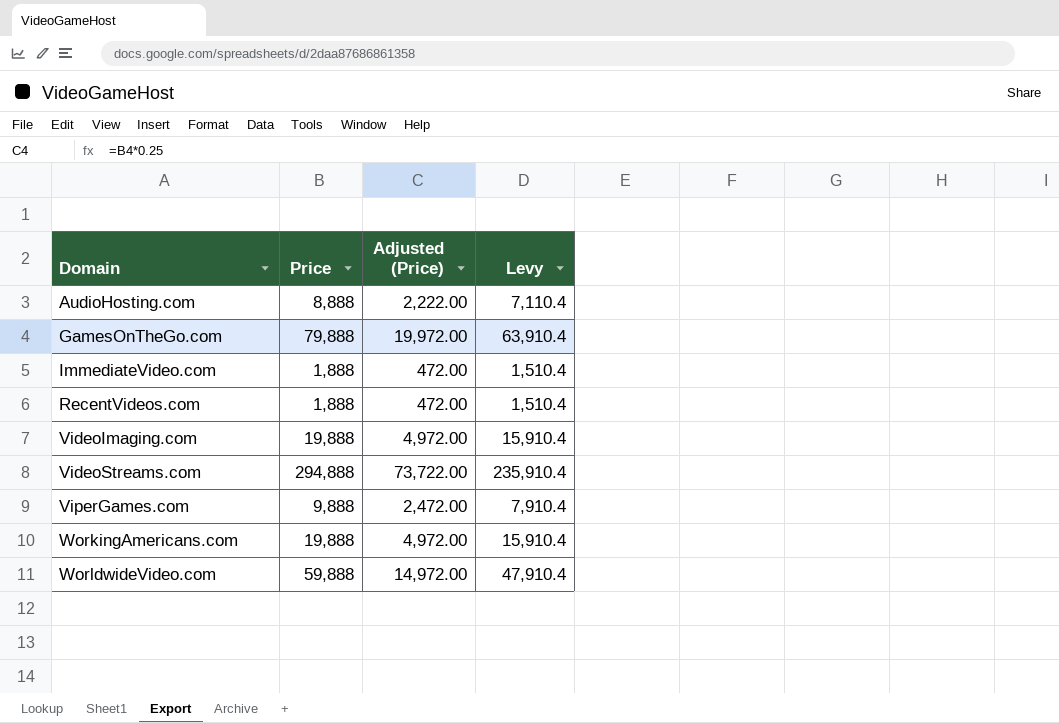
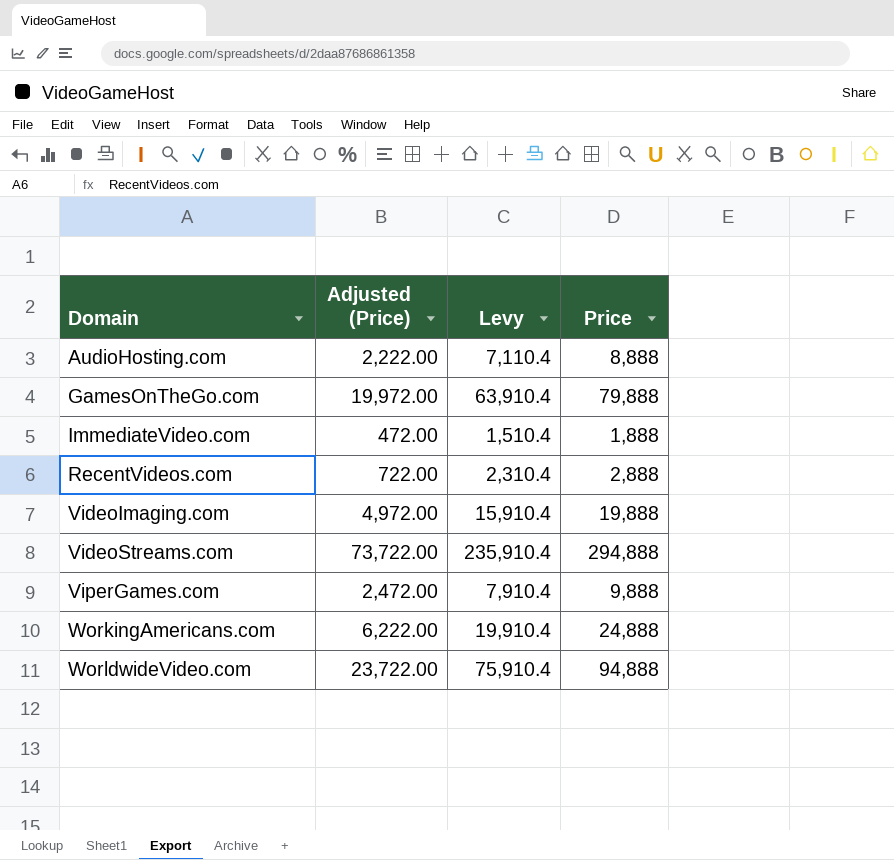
column Price | position: 2 -> 4
RecentVideos.com | Adjusted (Price): 472.00 -> 722.00
RecentVideos.com | Levy: 1,510.4 -> 2,310.4
RecentVideos.com | Price: 1,888 -> 2,888
WorkingAmericans.com | Adjusted (Price): 4,972.00 -> 6,222.00
WorkingAmericans.com | Levy: 15,910.4 -> 19,910.4
WorkingAmericans.com | Price: 19,888 -> 24,888
WorldwideVideo.com | Adjusted (Price): 14,972.00 -> 23,722.00
WorldwideVideo.com | Levy: 47,910.4 -> 75,910.4
WorldwideVideo.com | Price: 59,888 -> 94,888

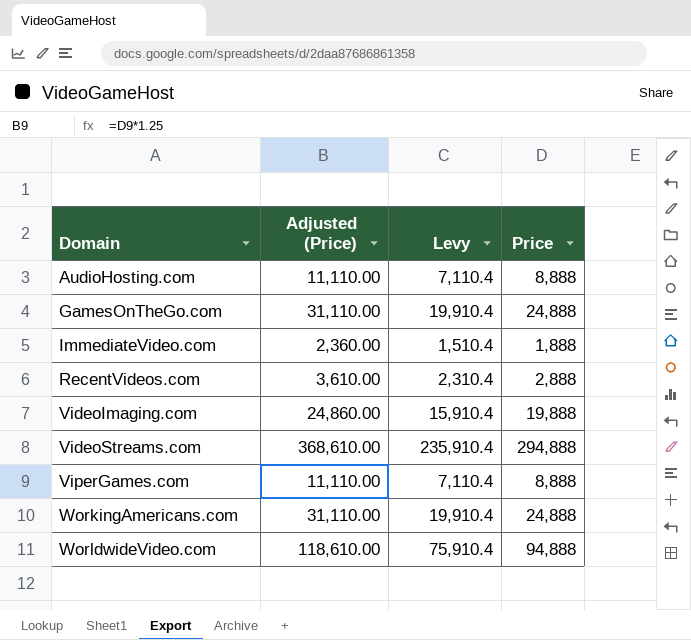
column Adjusted (Price) | formula: [Price] * 0.25 -> [Price] * 1.25
GamesOnTheGo.com | Levy: 63,910.4 -> 19,910.4
GamesOnTheGo.com | Price: 79,888 -> 24,888
ViperGames.com | Levy: 7,910.4 -> 7,110.4
ViperGames.com | Price: 9,888 -> 8,888

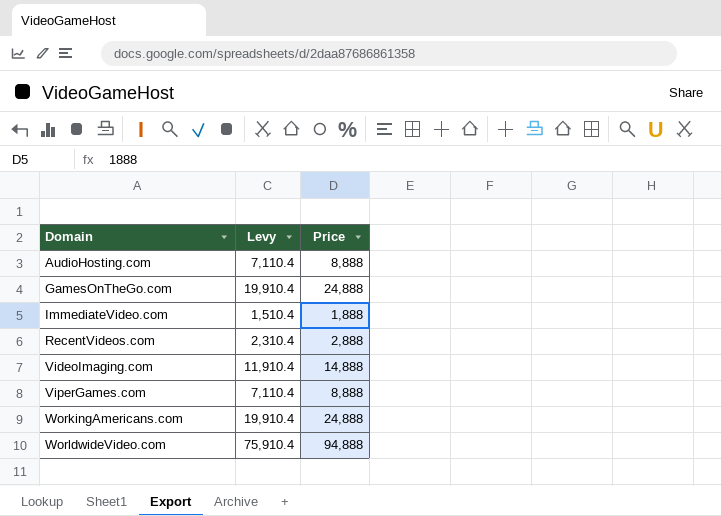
column Adjusted (Price) | formula: [Price] * 1.25 -> none
row VideoStreams.com: 368,610.00 | 235,910.4 | 294,888 -> none
VideoImaging.com | Levy: 15,910.4 -> 11,910.4
VideoImaging.com | Price: 19,888 -> 14,888

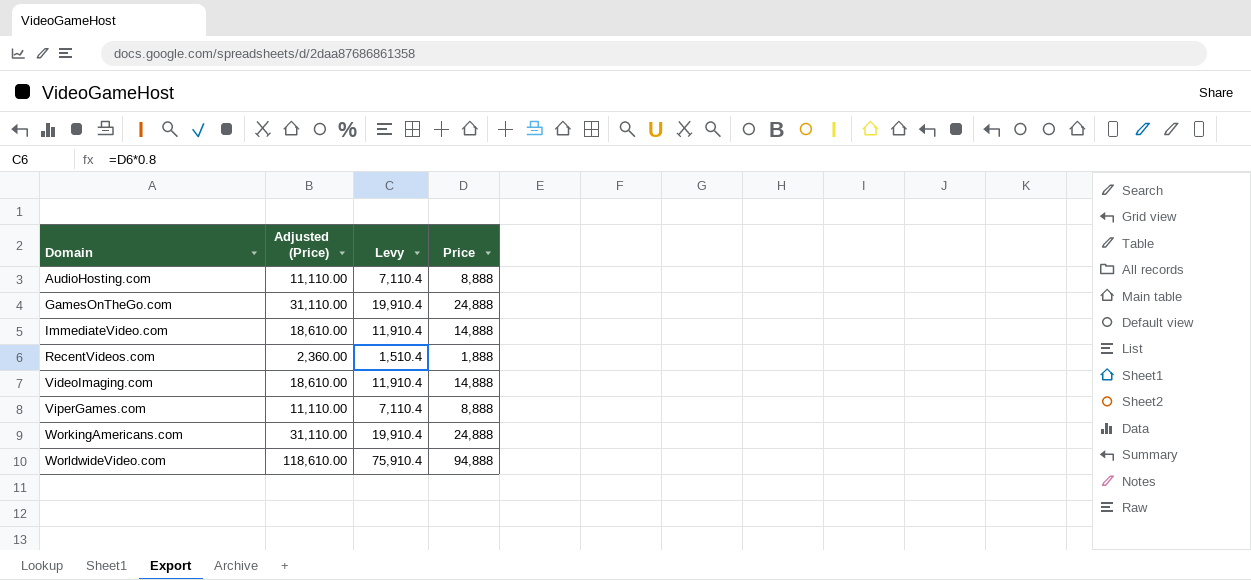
column Adjusted (Price) | formula: none -> [Price] * 1.25
ImmediateVideo.com | Levy: 1,510.4 -> 11,910.4
ImmediateVideo.com | Price: 1,888 -> 14,888
RecentVideos.com | Levy: 2,310.4 -> 1,510.4
RecentVideos.com | Price: 2,888 -> 1,888

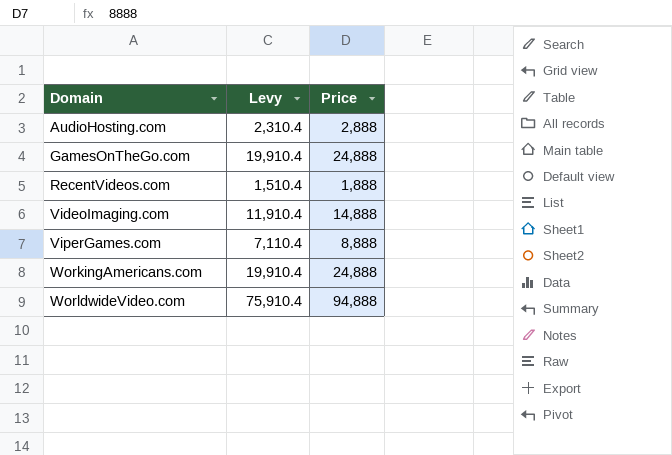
column Adjusted (Price) | formula: [Price] * 1.25 -> none
row ImmediateVideo.com: 18,610.00 | 11,910.4 | 14,888 -> none
AudioHosting.com | Levy: 7,110.4 -> 2,310.4
AudioHosting.com | Price: 8,888 -> 2,888

